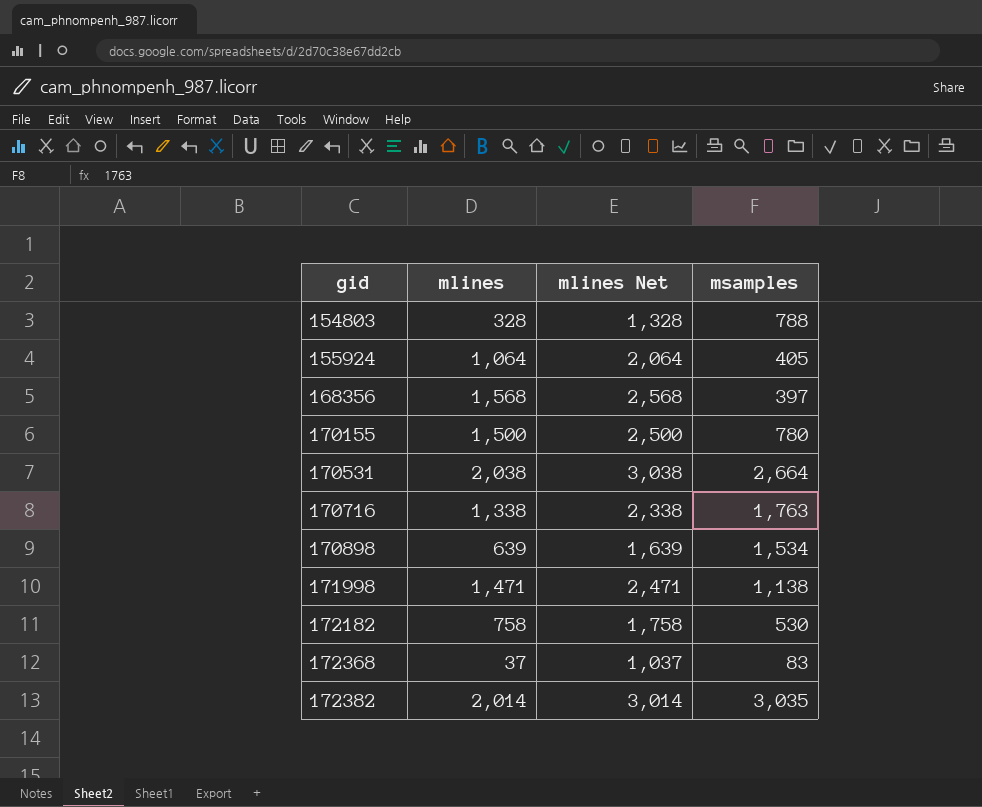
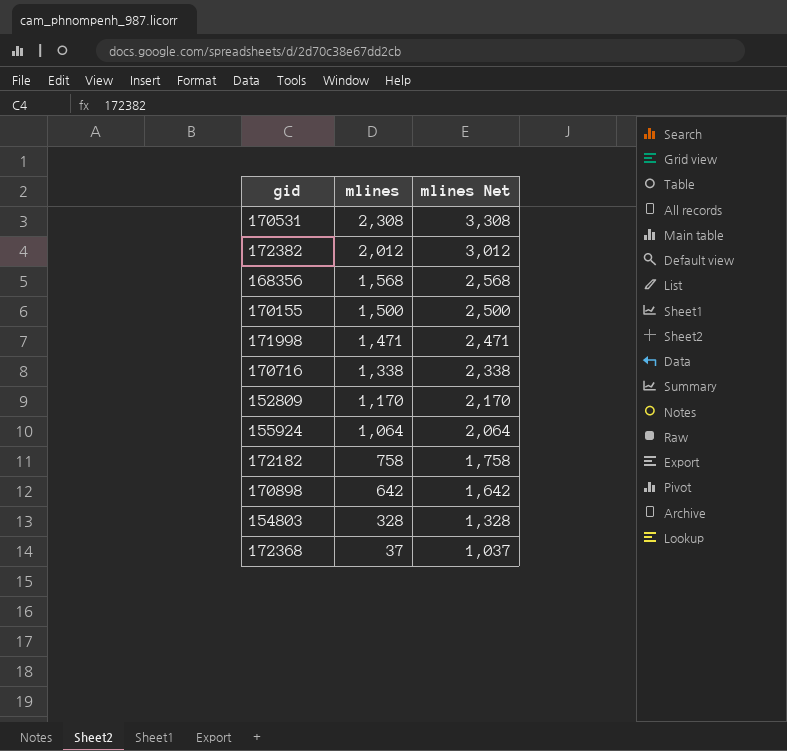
row order: gid ascending -> mlines descending
column msamples | position: 4 -> none
170531 | mlines: 2,038 -> 2,308
170531 | mlines Net: 3,038 -> 3,308
172382 | mlines: 2,014 -> 2,012
172382 | mlines Net: 3,014 -> 3,012
row 152809: none -> 1,170 | 2,170
170898 | mlines: 639 -> 642
170898 | mlines Net: 1,639 -> 1,642

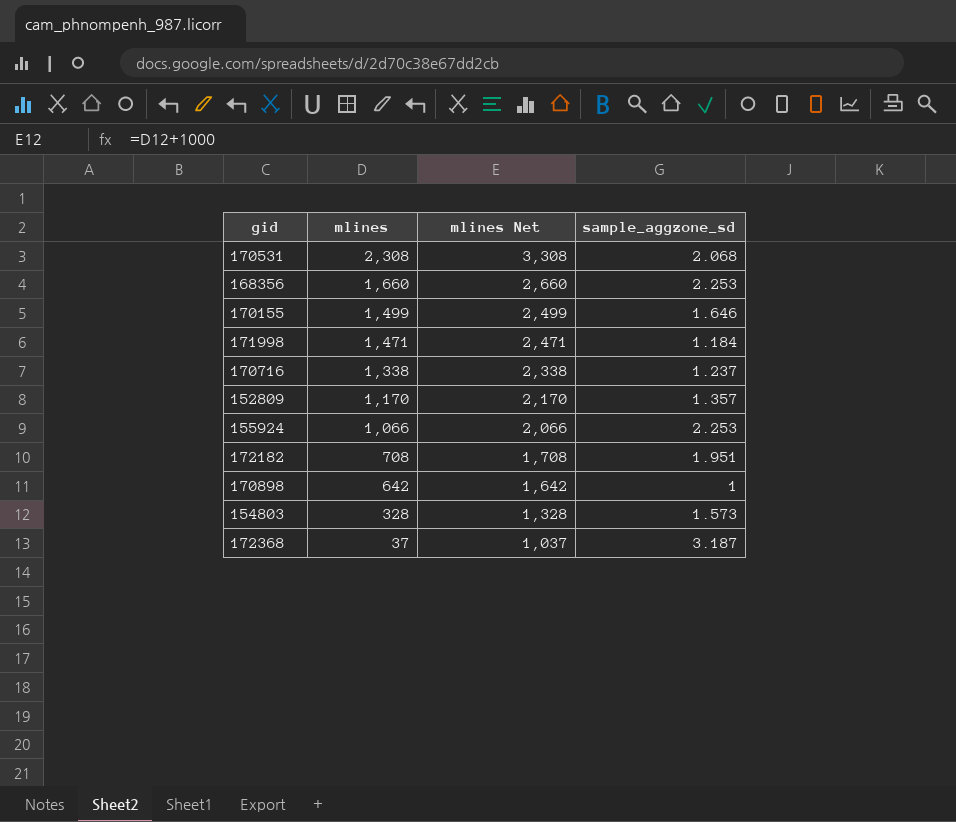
column sample_aggzone_sd | position: none -> 4
row 172382: 2,012 | 3,012 -> none
168356 | mlines: 1,568 -> 1,660
168356 | mlines Net: 2,568 -> 2,660
170155 | mlines: 1,500 -> 1,499
170155 | mlines Net: 2,500 -> 2,499
155924 | mlines: 1,064 -> 1,066
155924 | mlines Net: 2,064 -> 2,066
172182 | mlines: 758 -> 708
172182 | mlines Net: 1,758 -> 1,708

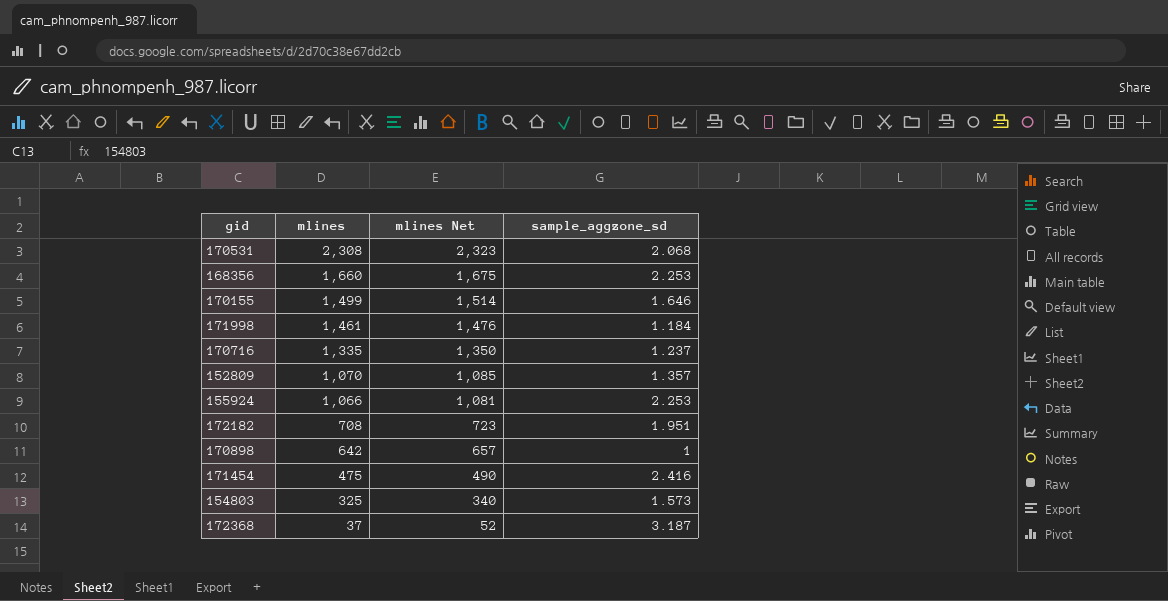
column mlines Net | formula: [mlines] + 1000 -> [mlines] + 15
171998 | mlines: 1,471 -> 1,461
170716 | mlines: 1,338 -> 1,335
152809 | mlines: 1,170 -> 1,070
row 171454: none -> 475 | 490 | 2.416
154803 | mlines: 328 -> 325

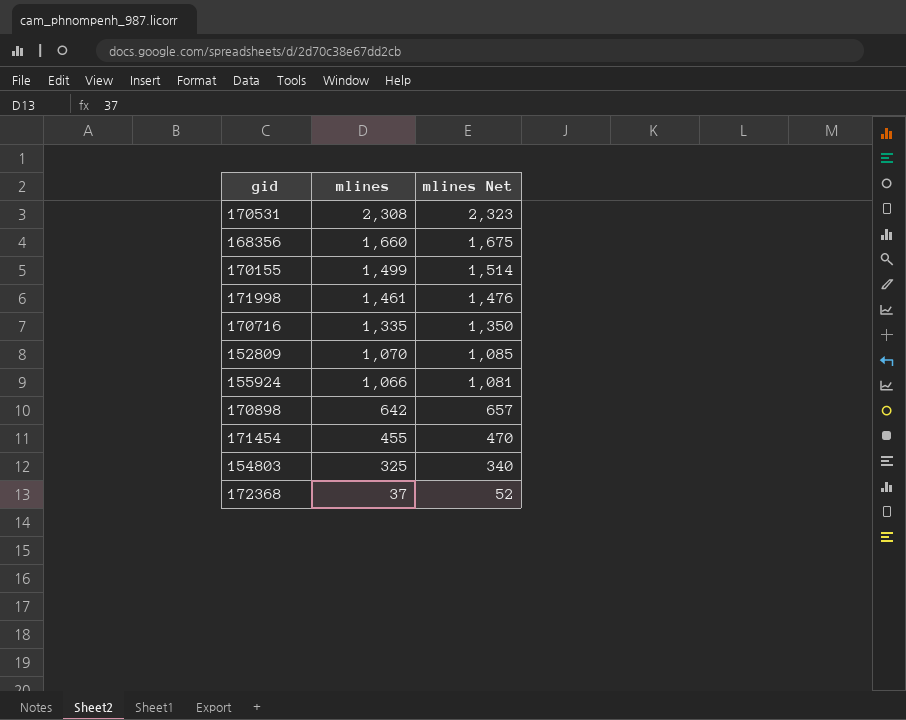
column sample_aggzone_sd | position: 4 -> none
row 172182: 708 | 723 | 1.951 -> none
171454 | mlines: 475 -> 455
171454 | mlines Net: 490 -> 470

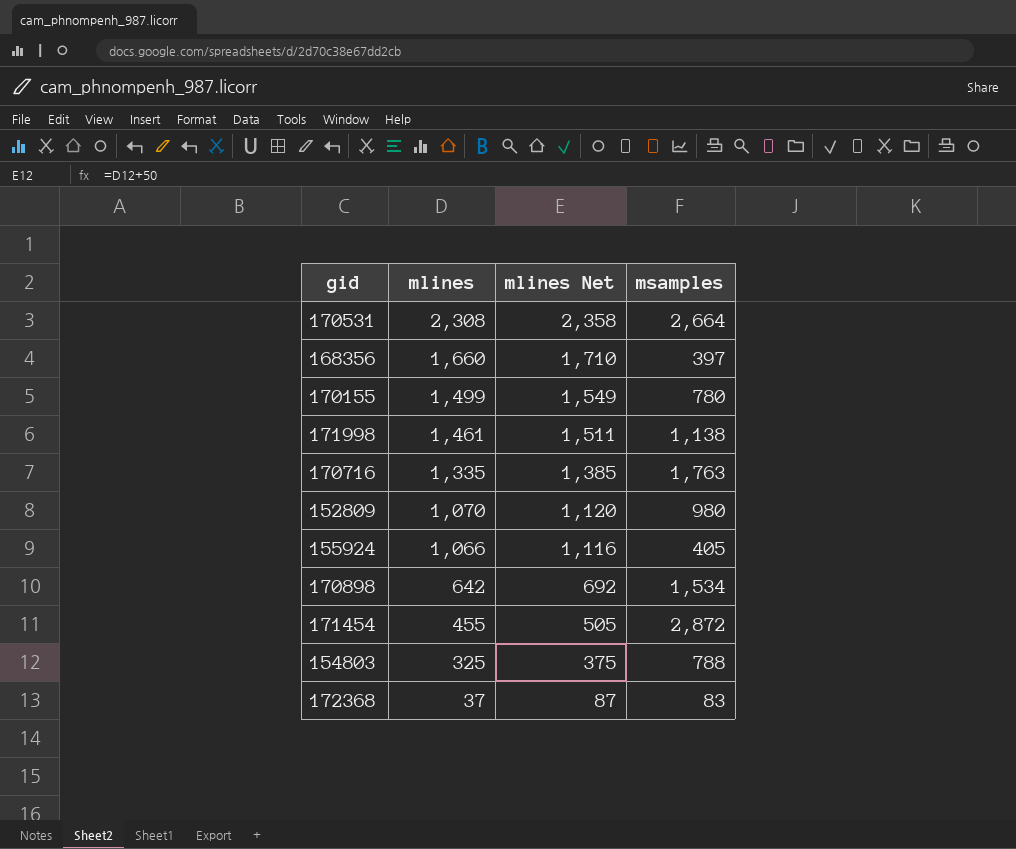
column mlines Net | formula: [mlines] + 15 -> [mlines] + 50
column msamples | position: none -> 4

